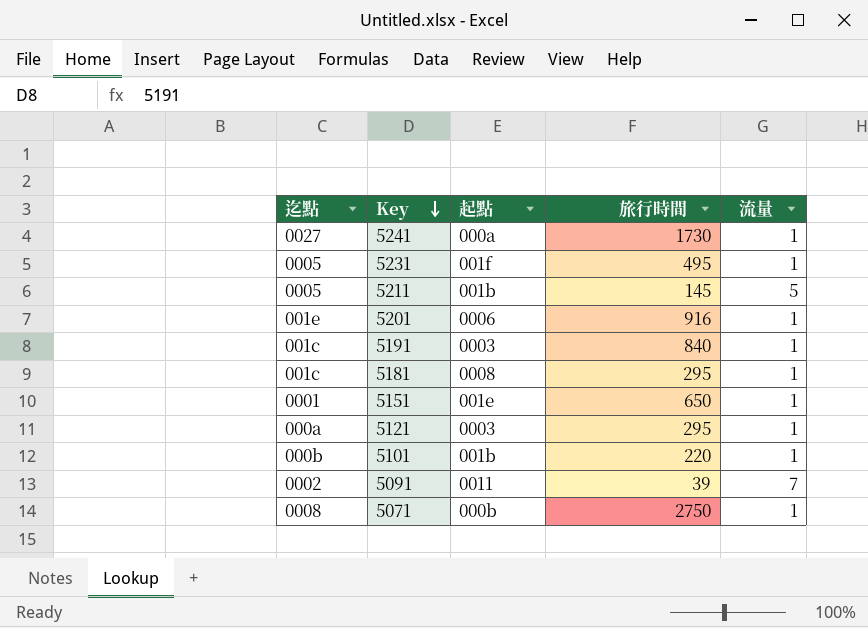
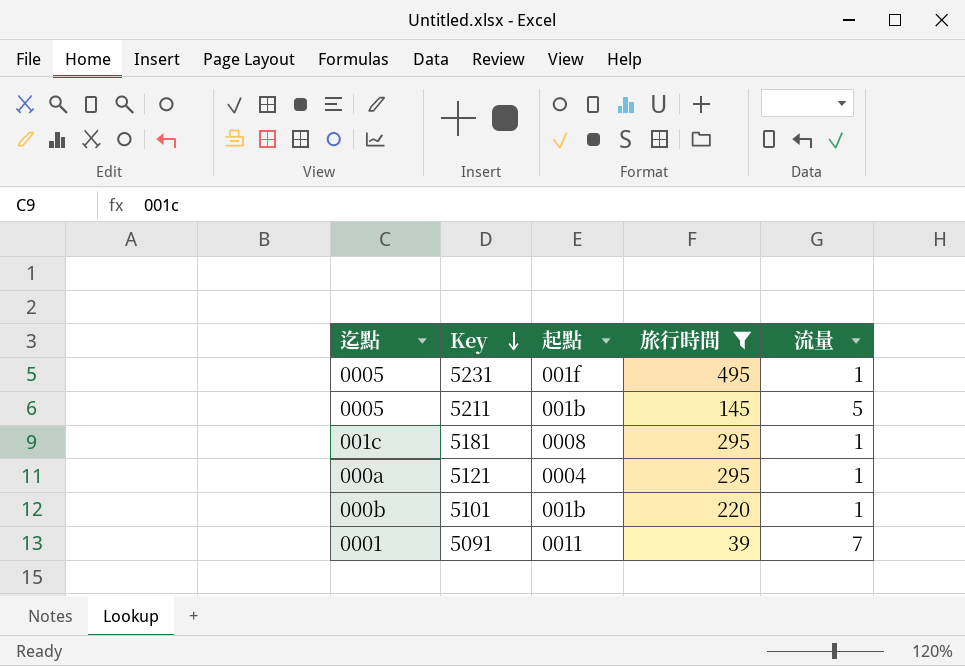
filter: none -> 旅行時間 <= 495
5121 | 起點: 0003 -> 0004
5091 | 迄點: 0002 -> 0001

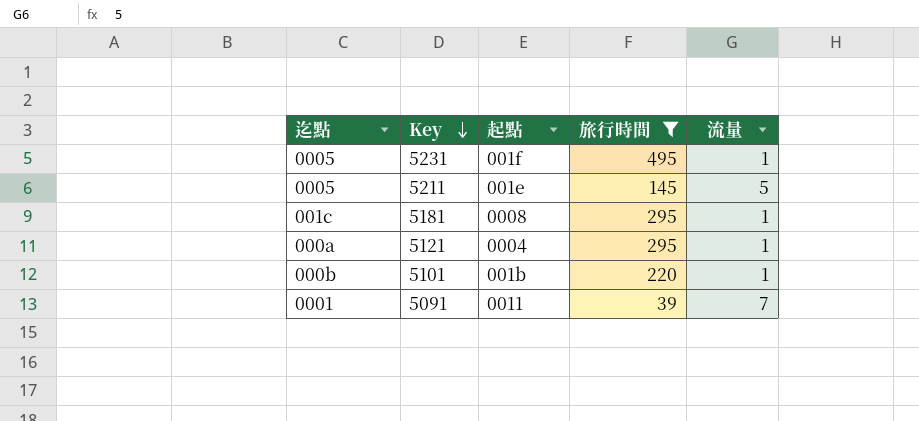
5211 | 起點: 001b -> 001e

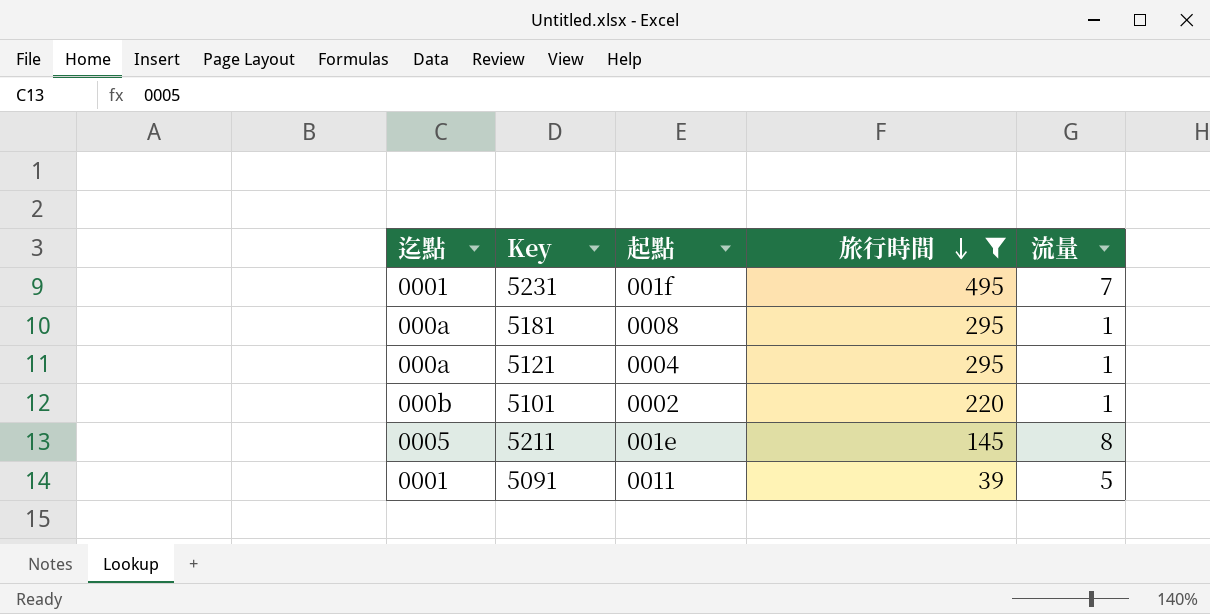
row order: Key descending -> 旅行時間 descending
5231 | 迄點: 0005 -> 0001
5231 | 流量: 1 -> 7
5181 | 迄點: 001c -> 000a
5101 | 起點: 001b -> 0002
5211 | 流量: 5 -> 8
5091 | 流量: 7 -> 5

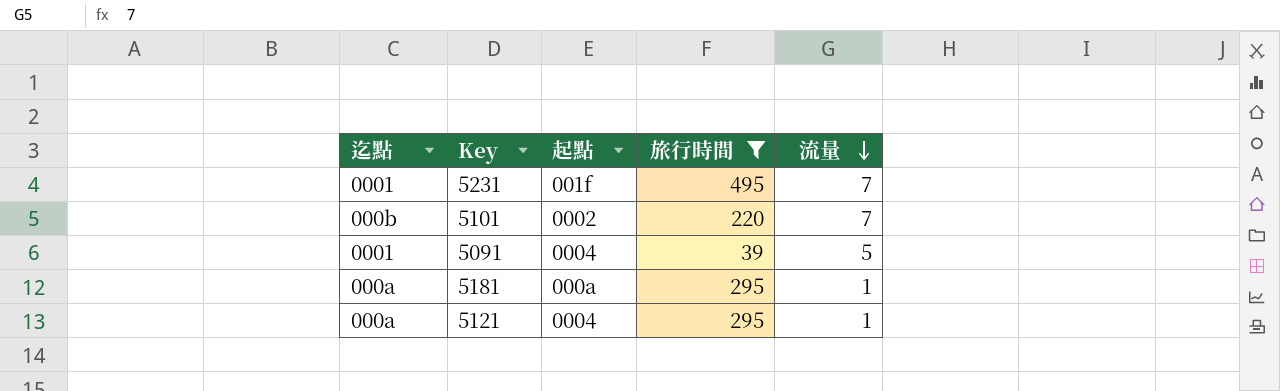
row order: 旅行時間 descending -> 流量 descending
row 5211: 0005 | 001e | 145 | 8 -> none
5101 | 流量: 1 -> 7
5091 | 起點: 0011 -> 0004
5181 | 起點: 0008 -> 000a

